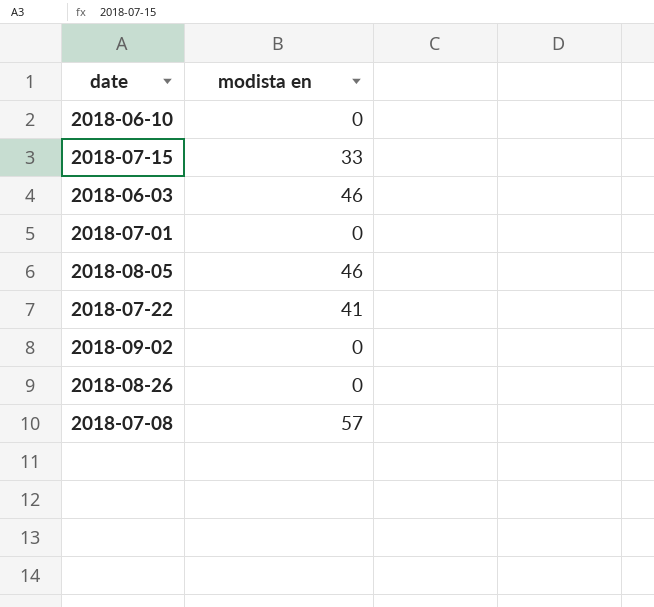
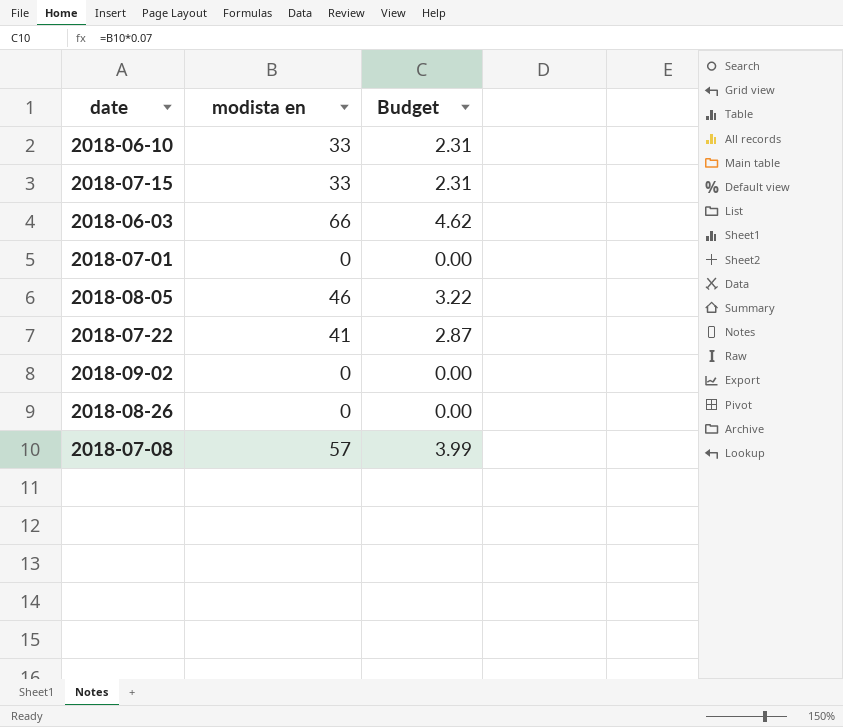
column Budget | formula: none -> [modista en] * 0.07
2018-06-10 | modista en: 0 -> 33
2018-06-03 | modista en: 46 -> 66

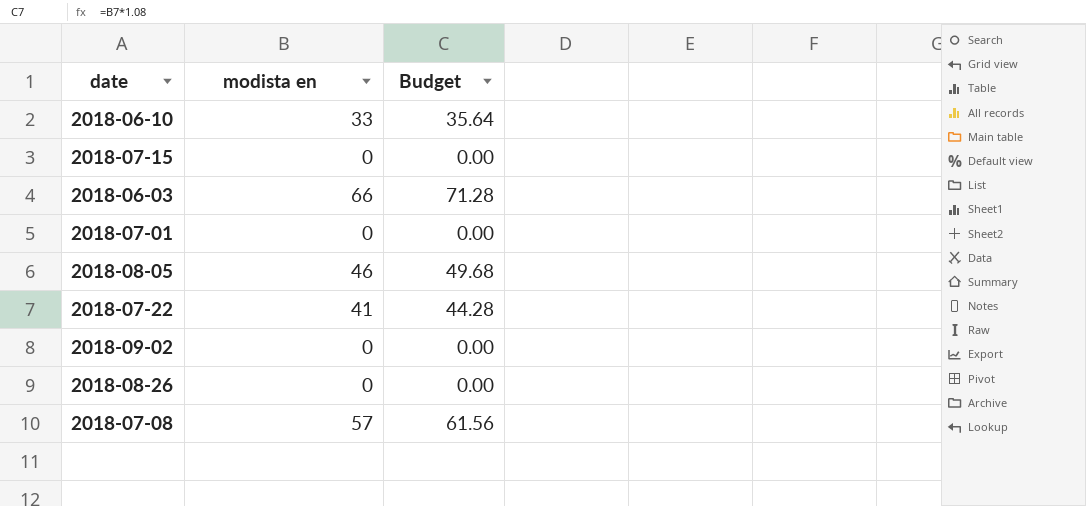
column Budget | formula: [modista en] * 0.07 -> [modista en] * 1.08
2018-07-15 | modista en: 33 -> 0

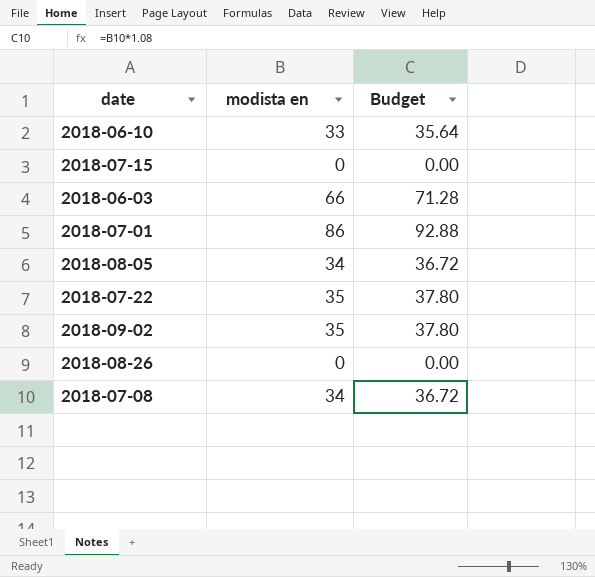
2018-07-01 | modista en: 0 -> 86
2018-07-01 | Budget: 0.00 -> 92.88
2018-08-05 | modista en: 46 -> 34
2018-08-05 | Budget: 49.68 -> 36.72
2018-07-22 | modista en: 41 -> 35
2018-07-22 | Budget: 44.28 -> 37.80
2018-09-02 | modista en: 0 -> 35
2018-09-02 | Budget: 0.00 -> 37.80
2018-07-08 | modista en: 57 -> 34
2018-07-08 | Budget: 61.56 -> 36.72

